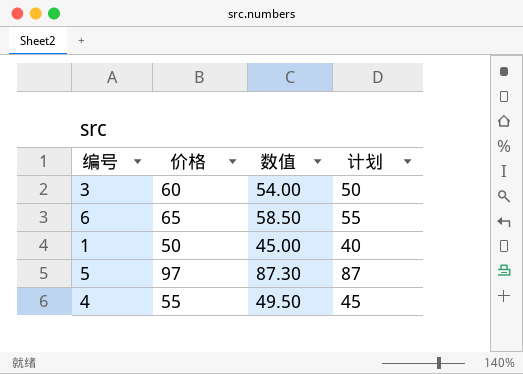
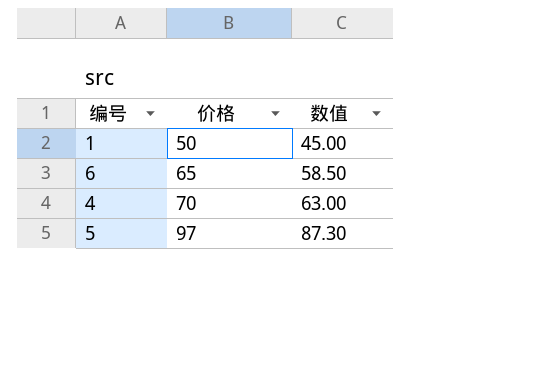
row order: none -> 价格 ascending
column 计划 | formula: [价格] - 10 -> none
row 3: 60 | 54.00 | 50 -> none
4 | 价格: 55 -> 70
4 | 数值: 49.50 -> 63.00

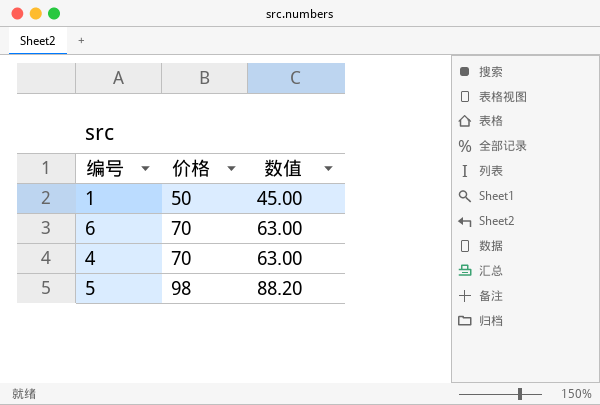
6 | 价格: 65 -> 70
6 | 数值: 58.50 -> 63.00
5 | 价格: 97 -> 98
5 | 数值: 87.30 -> 88.20

